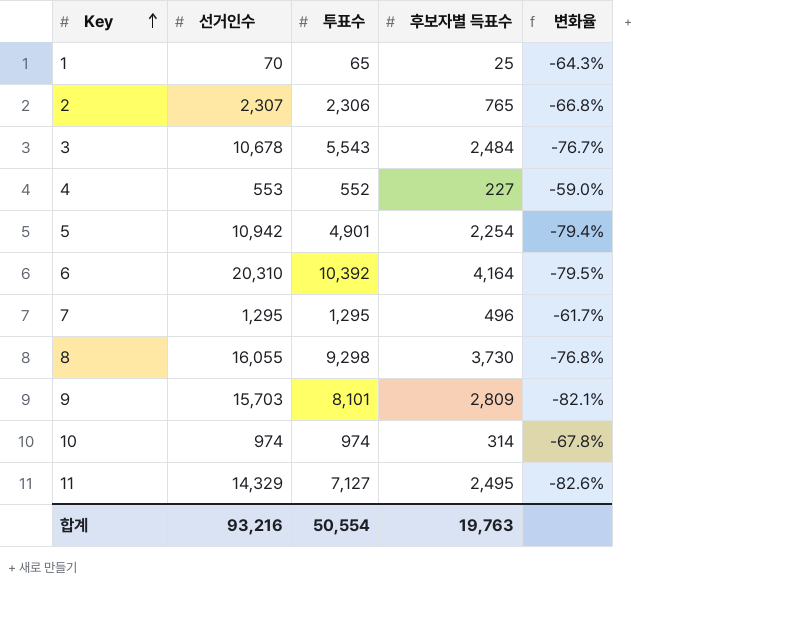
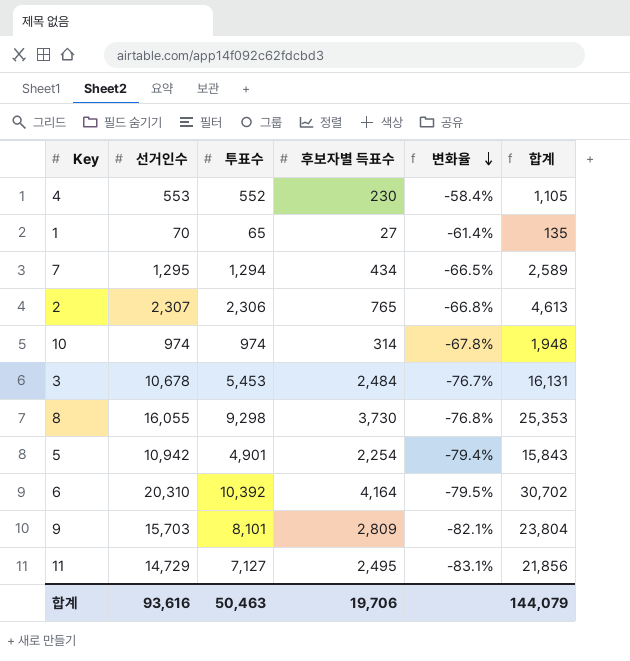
row order: Key ascending -> 변화율 descending
column 합계 | formula: none -> [선거인수] + [투표수]
4 | 후보자별 득표수: 227 -> 230
4 | 변화율: -59.0% -> -58.4%
1 | 후보자별 득표수: 25 -> 27
1 | 변화율: -64.3% -> -61.4%
7 | 투표수: 1,295 -> 1,294
7 | 후보자별 득표수: 496 -> 434
7 | 변화율: -61.7% -> -66.5%
3 | 투표수: 5,543 -> 5,453
11 | 선거인수: 14,329 -> 14,729
11 | 변화율: -82.6% -> -83.1%
합계 | 선거인수: 93,216 -> 93,616
합계 | 투표수: 50,554 -> 50,463
합계 | 후보자별 득표수: 19,763 -> 19,706

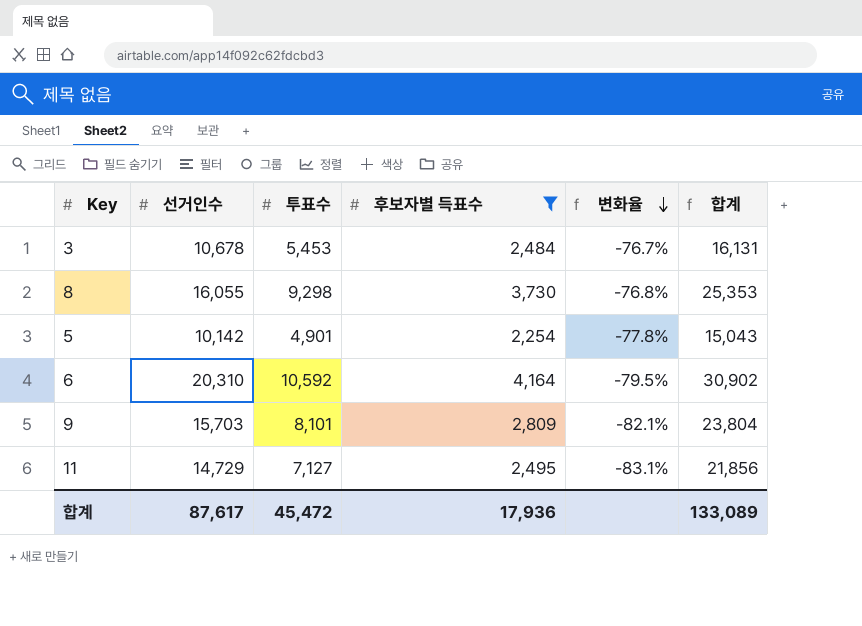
filter: none -> 후보자별 득표수 >= 2,254
5 | 선거인수: 10,942 -> 10,142
5 | 변화율: -79.4% -> -77.8%
5 | 합계: 15,843 -> 15,043
6 | 투표수: 10,392 -> 10,592
6 | 합계: 30,702 -> 30,902
합계 | 선거인수: 93,616 -> 87,617
합계 | 투표수: 50,463 -> 45,472
합계 | 후보자별 득표수: 19,706 -> 17,936
합계 | 합계: 144,079 -> 133,089

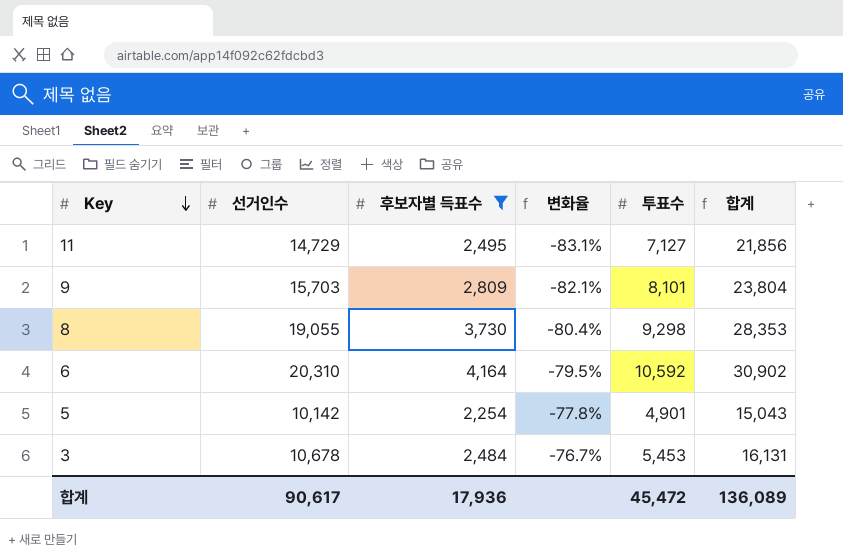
row order: 변화율 descending -> Key descending
column 투표수 | position: 3 -> 5
8 | 선거인수: 16,055 -> 19,055
8 | 변화율: -76.8% -> -80.4%
8 | 합계: 25,353 -> 28,353
합계 | 선거인수: 87,617 -> 90,617
합계 | 합계: 133,089 -> 136,089

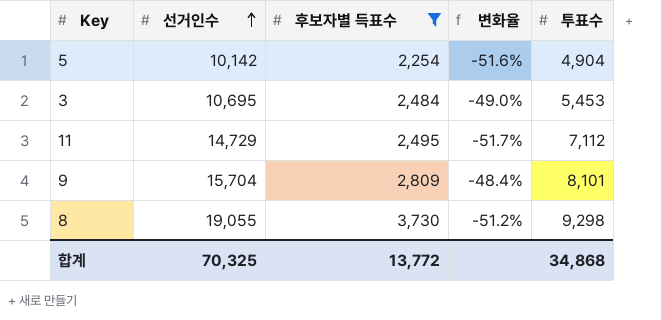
row order: Key descending -> 선거인수 ascending
column 합계 | formula: [선거인수] + [투표수] -> none
column 변화율 | formula: ([후보자별 득표수] - [선거인수]) / [선거인수] -> ([투표수] - [선거인수]) / [선거인수]
row 6: 20,310 | 4,164 | -79.5% | 10,592 | 30,902 -> none
5 | 투표수: 4,901 -> 4,904
3 | 선거인수: 10,678 -> 10,695
11 | 투표수: 7,127 -> 7,112
9 | 선거인수: 15,703 -> 15,704
합계 | 선거인수: 90,617 -> 70,325
합계 | 후보자별 득표수: 17,936 -> 13,772
합계 | 투표수: 45,472 -> 34,868

